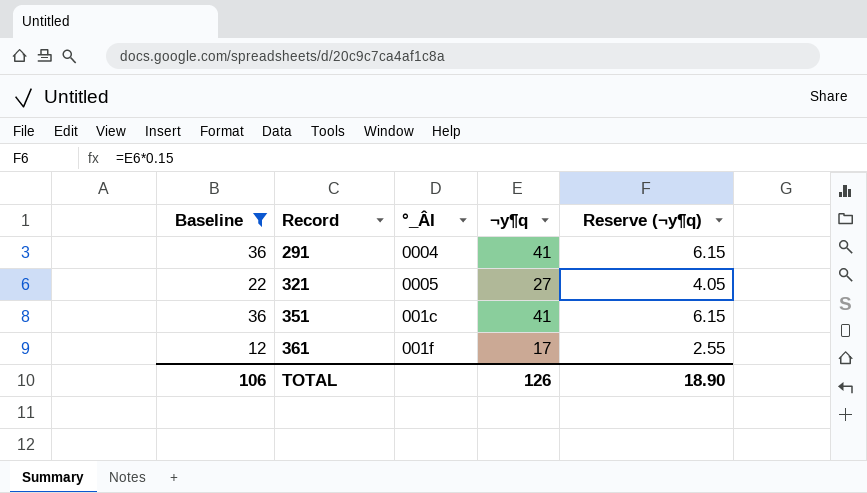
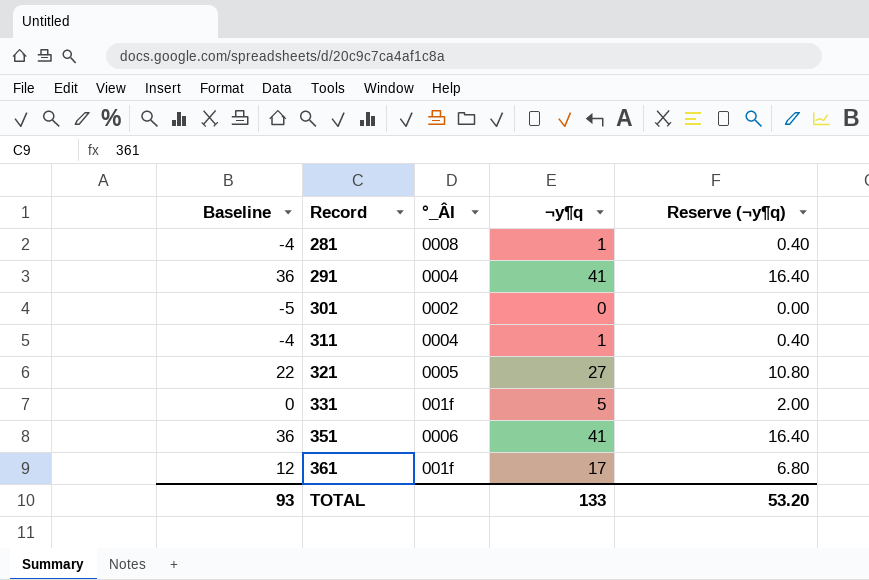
filter: Baseline >= 12 -> none
column Reserve (¬y¶q) | formula: [¬y¶q] * 0.15 -> [¬y¶q] * 0.4
351 | °_ÂI: 001c -> 0006
TOTAL | Baseline: 106 -> 93
TOTAL | ¬y¶q: 126 -> 133
TOTAL | Reserve (¬y¶q): 18.90 -> 53.20

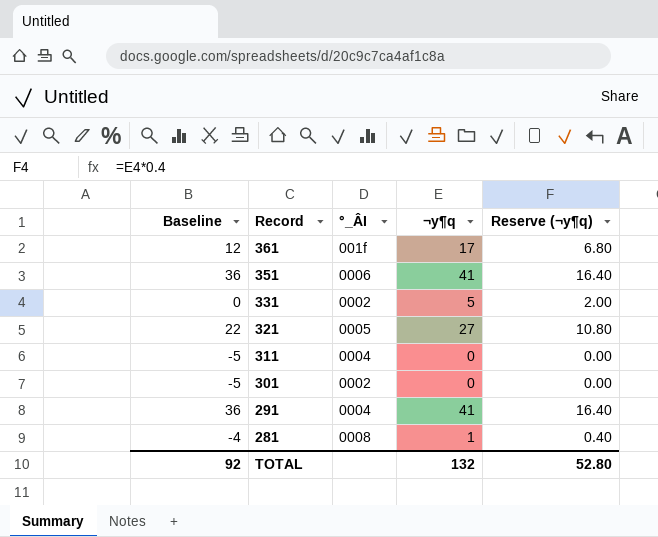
row order: Record ascending -> Record descending
331 | °_ÂI: 001f -> 0002
311 | Baseline: -4 -> -5
311 | ¬y¶q: 1 -> 0
311 | Reserve (¬y¶q): 0.40 -> 0.00
TOTAL | Baseline: 93 -> 92
TOTAL | ¬y¶q: 133 -> 132
TOTAL | Reserve (¬y¶q): 53.20 -> 52.80

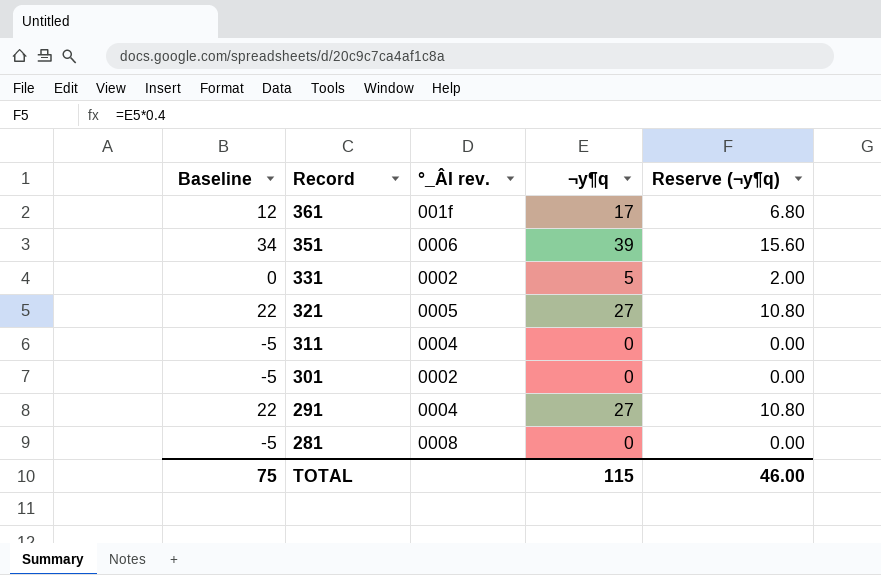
column name: °_ÂI -> °_ÂI rev.
351 | Baseline: 36 -> 34
351 | ¬y¶q: 41 -> 39
351 | Reserve (¬y¶q): 16.40 -> 15.60
291 | Baseline: 36 -> 22
291 | ¬y¶q: 41 -> 27
291 | Reserve (¬y¶q): 16.40 -> 10.80
281 | Baseline: -4 -> -5
281 | ¬y¶q: 1 -> 0
281 | Reserve (¬y¶q): 0.40 -> 0.00
TOTAL | Baseline: 92 -> 75
TOTAL | ¬y¶q: 132 -> 115
TOTAL | Reserve (¬y¶q): 52.80 -> 46.00

